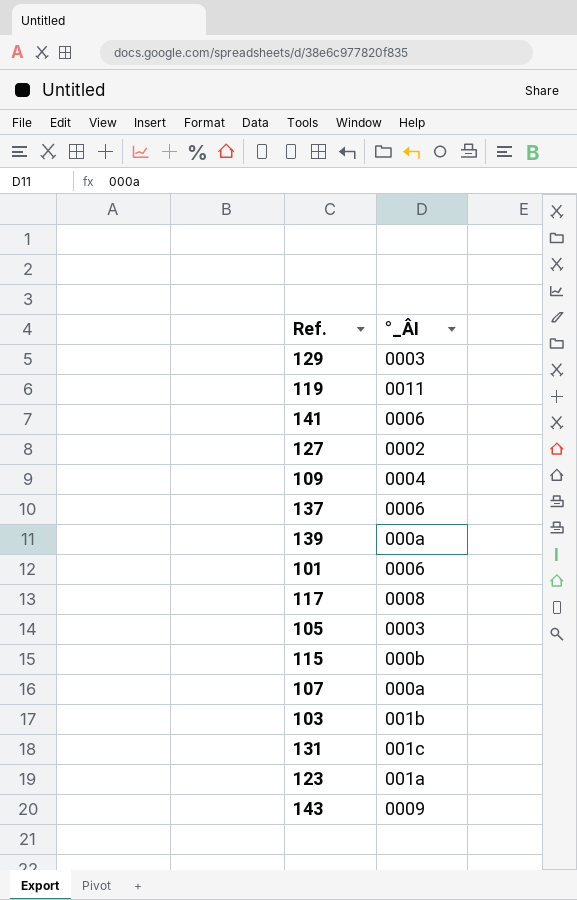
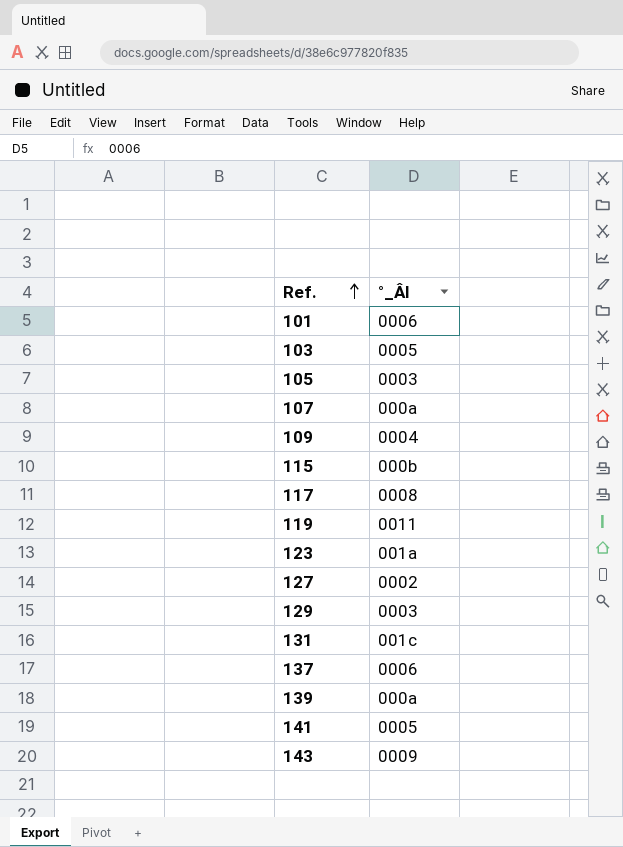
row order: none -> Ref. ascending
103 | °_ÂI: 001b -> 0005
141 | °_ÂI: 0006 -> 0005

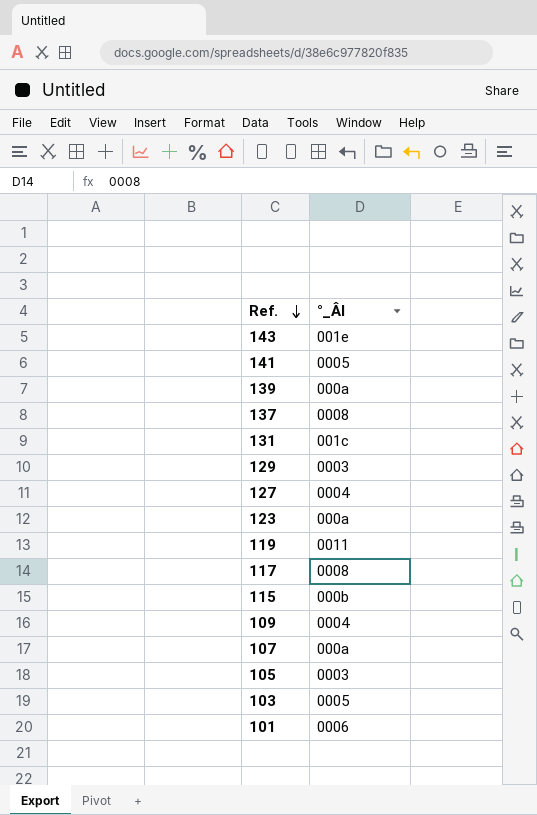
row order: Ref. ascending -> Ref. descending
143 | °_ÂI: 0009 -> 001e
137 | °_ÂI: 0006 -> 0008
127 | °_ÂI: 0002 -> 0004
123 | °_ÂI: 001a -> 000a

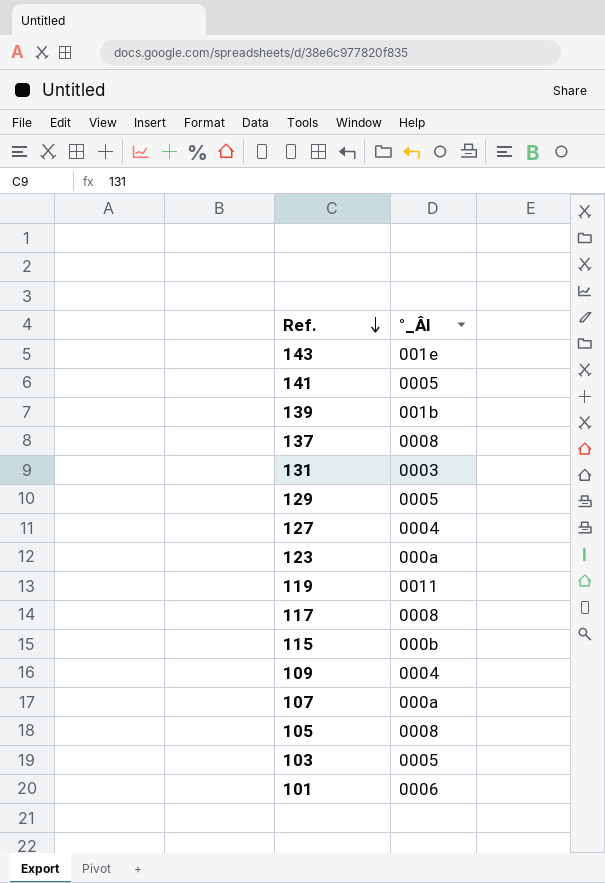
139 | °_ÂI: 000a -> 001b
131 | °_ÂI: 001c -> 0003
129 | °_ÂI: 0003 -> 0005
105 | °_ÂI: 0003 -> 0008

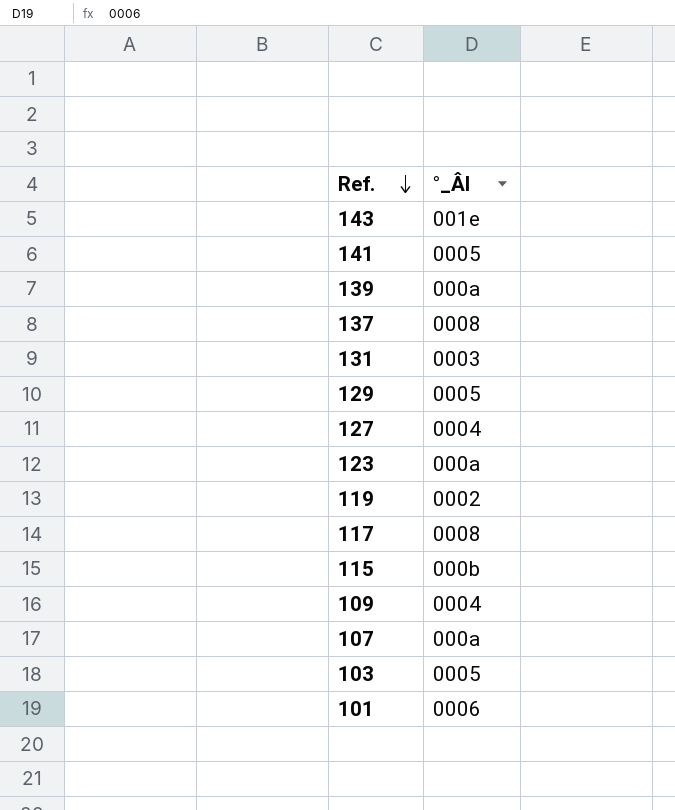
row 105: 0008 -> none
139 | °_ÂI: 001b -> 000a
119 | °_ÂI: 0011 -> 0002

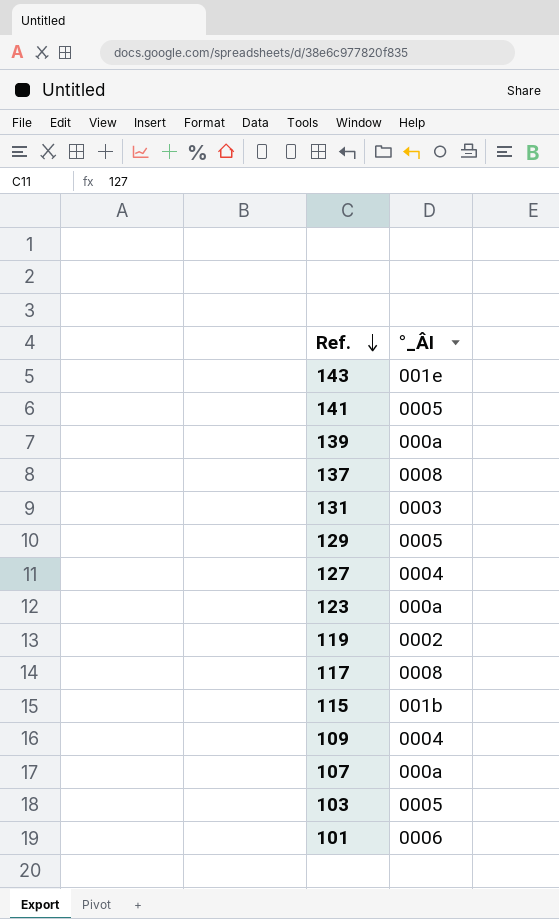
115 | °_ÂI: 000b -> 001b

